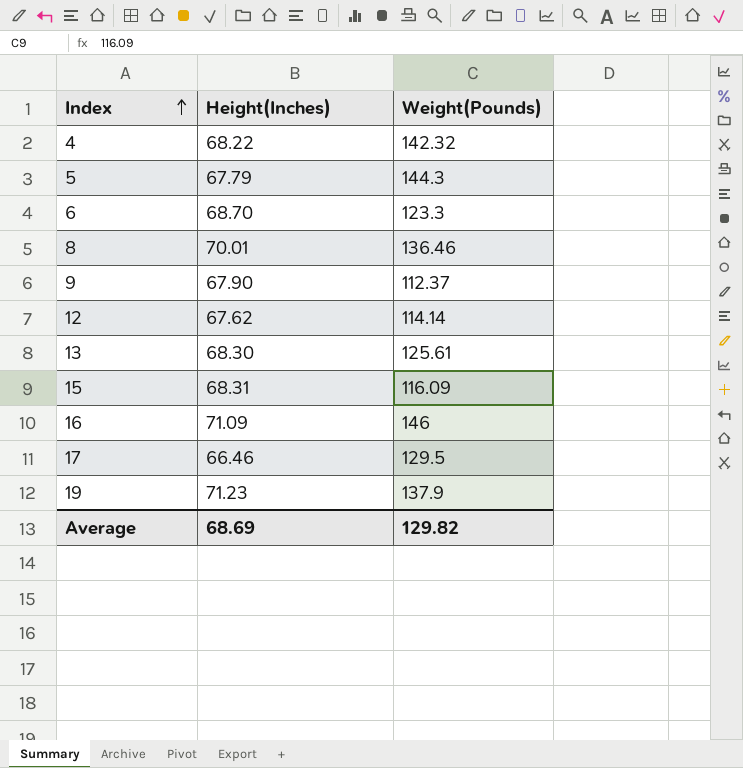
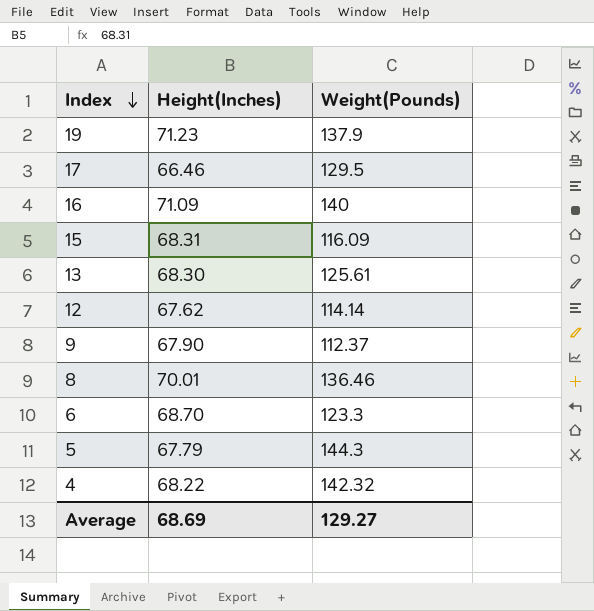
row order: Index ascending -> Index descending
16 | Weight(Pounds): 146 -> 140
Average | Weight(Pounds): 129.82 -> 129.27

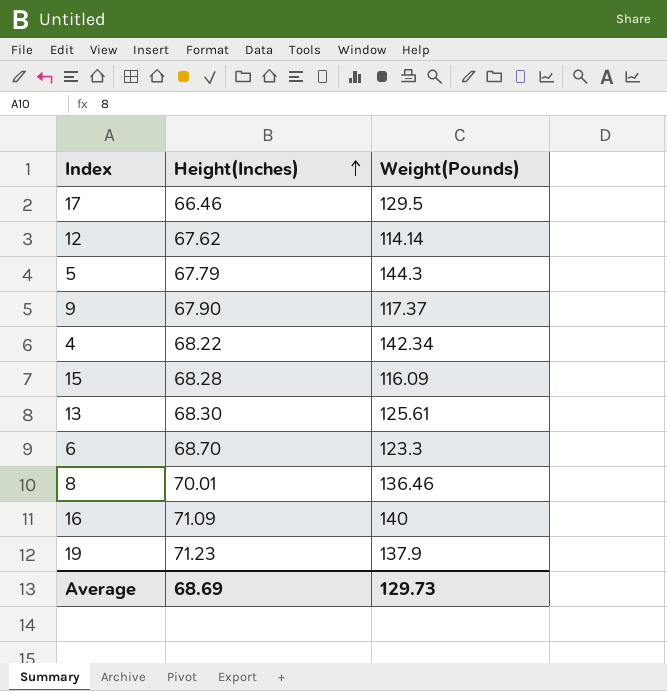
row order: Index descending -> Height(Inches) ascending
9 | Weight(Pounds): 112.37 -> 117.37
4 | Weight(Pounds): 142.32 -> 142.34
15 | Height(Inches): 68.31 -> 68.28
Average | Weight(Pounds): 129.27 -> 129.73

